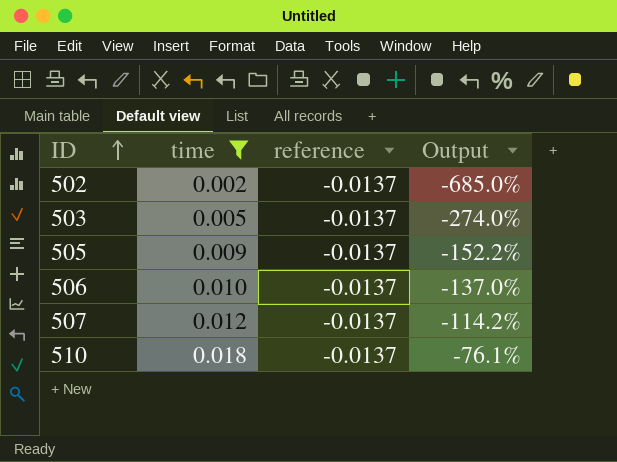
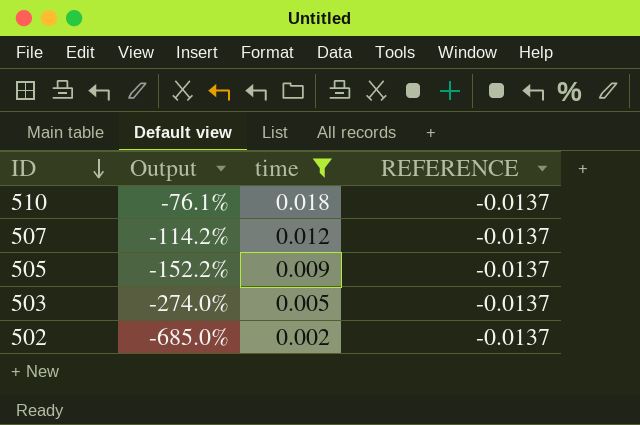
row order: ID ascending -> ID descending
column Output | position: 4 -> 2
column name: reference -> REFERENCE
row 506: 0.010 | -0.0137 | -137.0% -> none

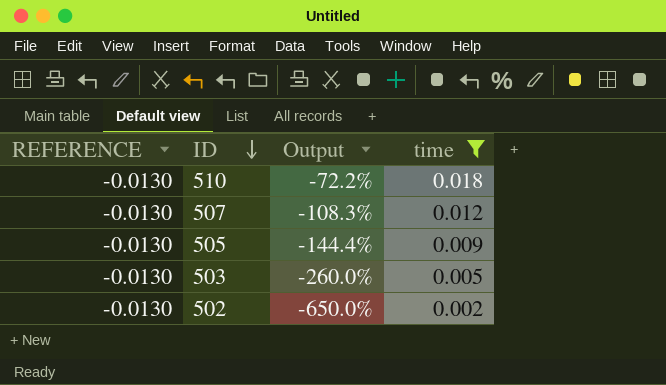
column REFERENCE | position: 4 -> 1
510 | REFERENCE: -0.0137 -> -0.0130
510 | Output: -76.1% -> -72.2%
507 | REFERENCE: -0.0137 -> -0.0130
507 | Output: -114.2% -> -108.3%
505 | REFERENCE: -0.0137 -> -0.0130
505 | Output: -152.2% -> -144.4%
503 | REFERENCE: -0.0137 -> -0.0130
503 | Output: -274.0% -> -260.0%
502 | REFERENCE: -0.0137 -> -0.0130
502 | Output: -685.0% -> -650.0%

